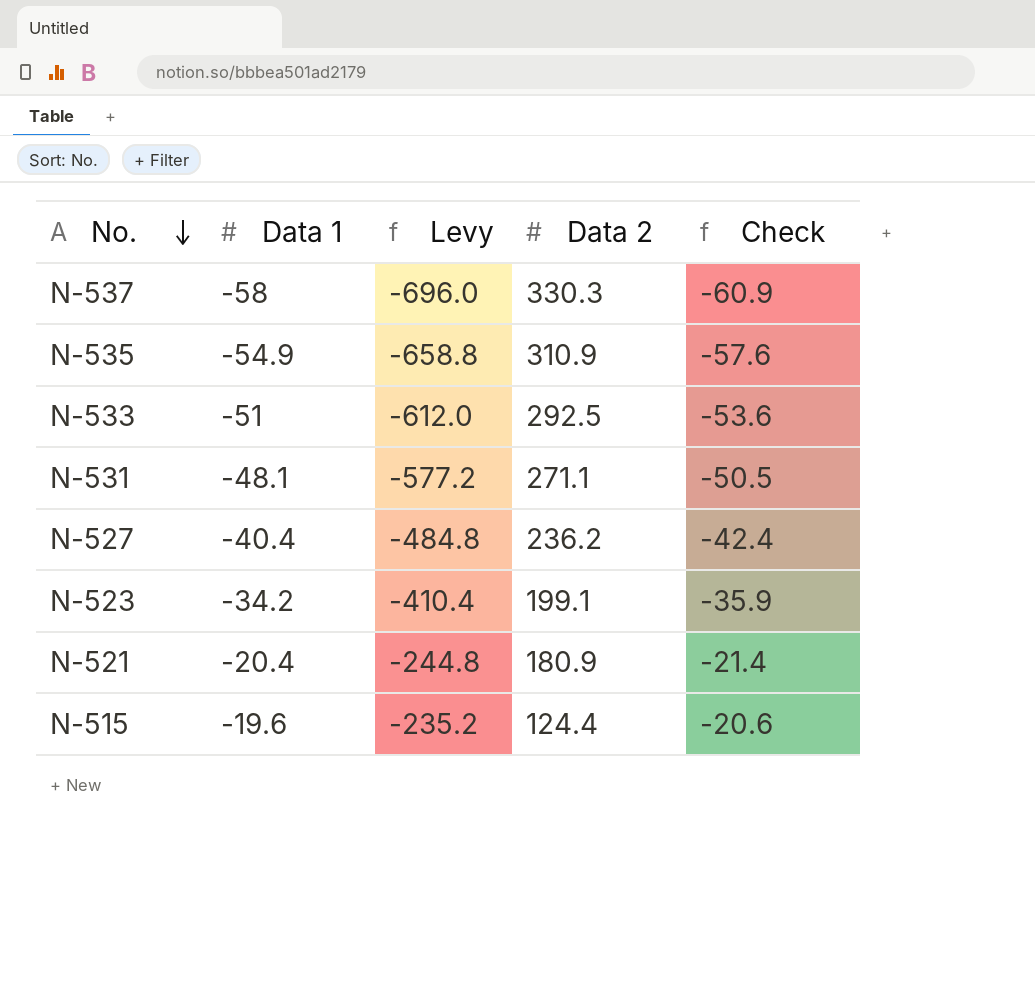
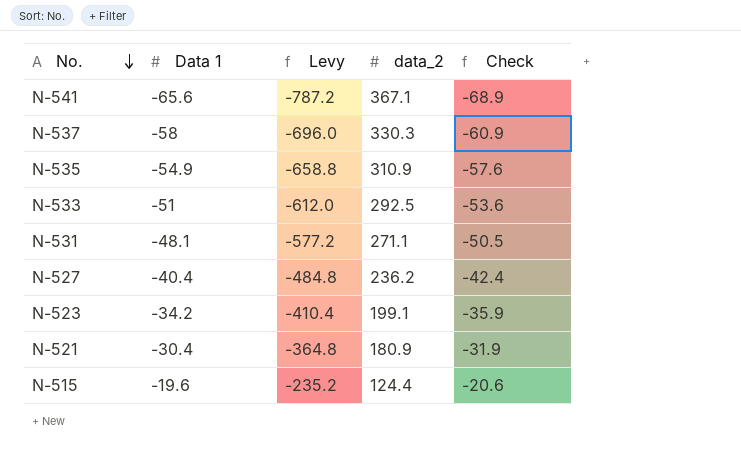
column name: Data 2 -> data_2
row N-541: none -> -65.6 | -787.2 | 367.1 | -68.9
N-521 | Data 1: -20.4 -> -30.4
N-521 | Levy: -244.8 -> -364.8
N-521 | Check: -21.4 -> -31.9

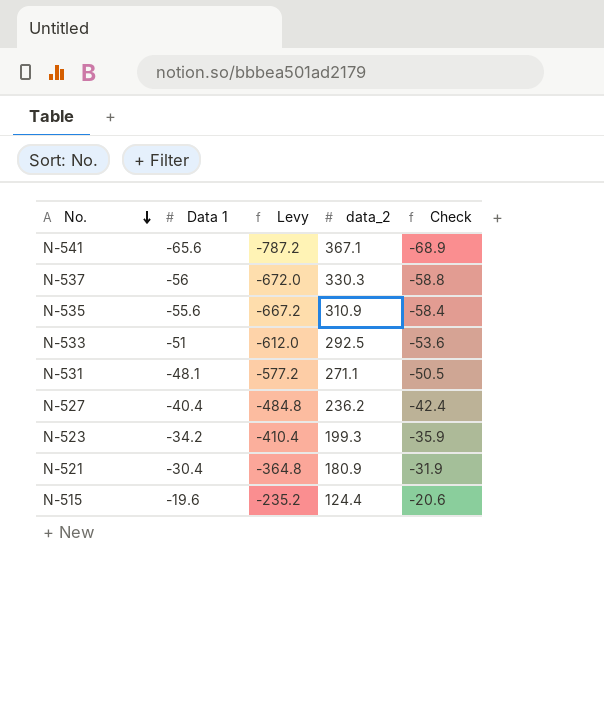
N-537 | Data 1: -58 -> -56
N-537 | Levy: -696.0 -> -672.0
N-537 | Check: -60.9 -> -58.8
N-535 | Data 1: -54.9 -> -55.6
N-535 | Levy: -658.8 -> -667.2
N-535 | Check: -57.6 -> -58.4
N-523 | data_2: 199.1 -> 199.3

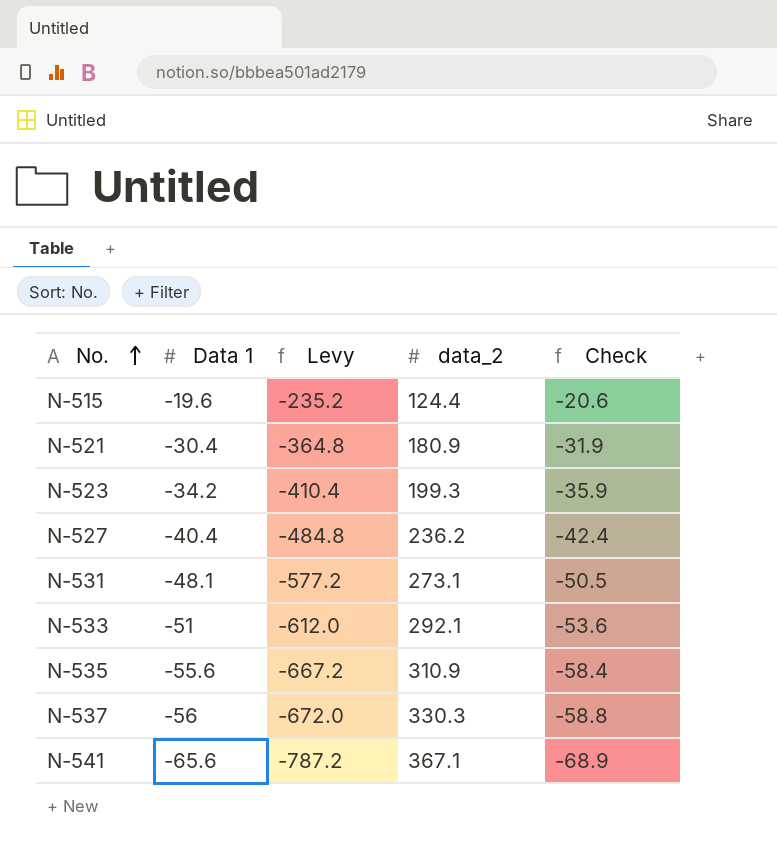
row order: No. descending -> No. ascending
N-531 | data_2: 271.1 -> 273.1
N-533 | data_2: 292.5 -> 292.1

